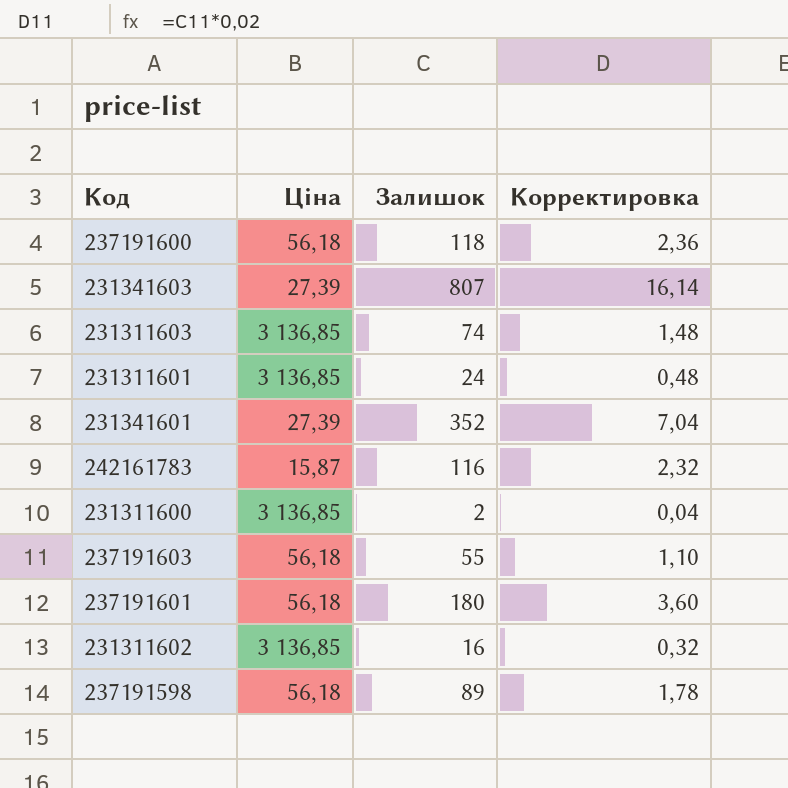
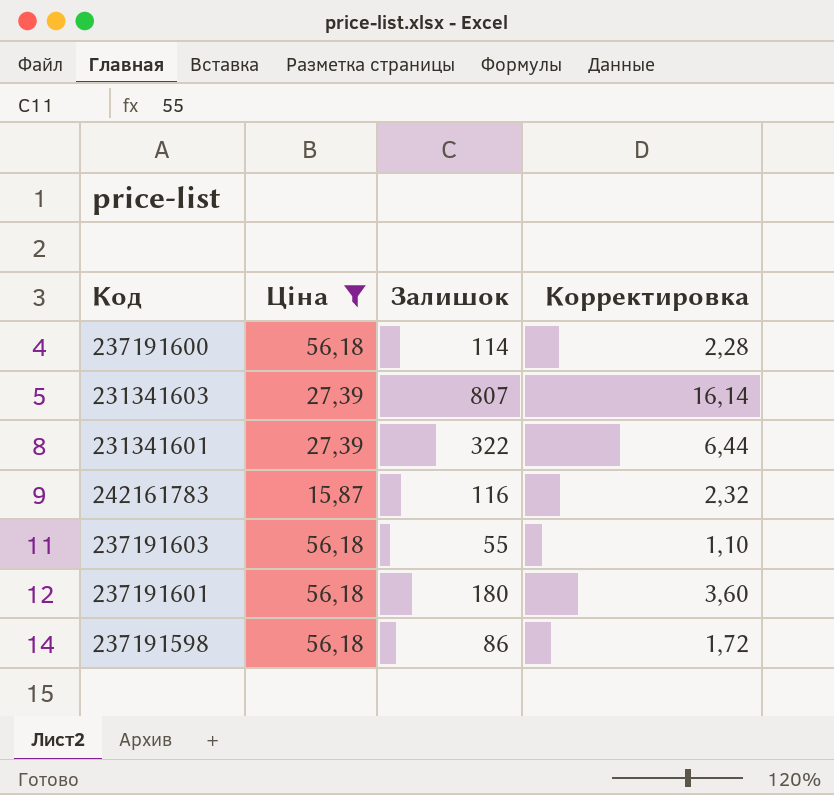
filter: none -> Ціна != 3 136,85
237191600 | Залишок: 118 -> 114
237191600 | Корректировка: 2,36 -> 2,28
231341601 | Залишок: 352 -> 322
231341601 | Корректировка: 7,04 -> 6,44
237191598 | Залишок: 89 -> 86
237191598 | Корректировка: 1,78 -> 1,72

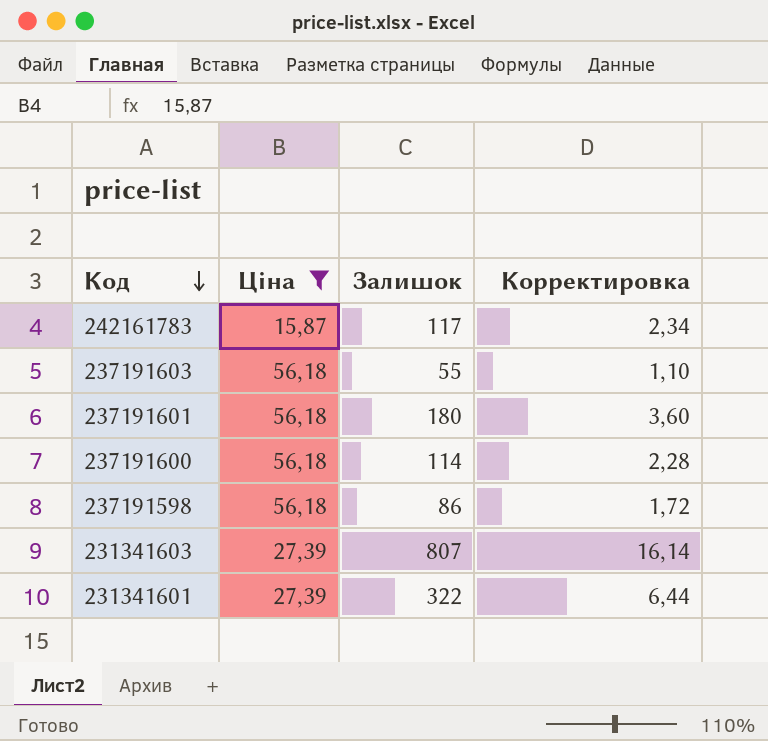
row order: none -> Код descending
242161783 | Залишок: 116 -> 117
242161783 | Корректировка: 2,32 -> 2,34

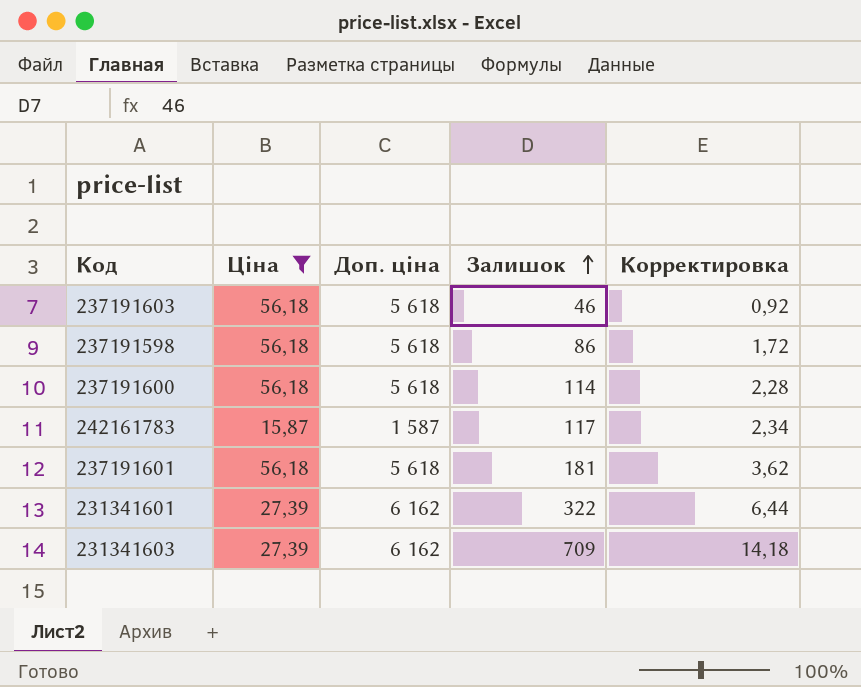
row order: Код descending -> Залишок ascending
column Доп. ціна | position: none -> 3
237191603 | Залишок: 55 -> 46
237191603 | Корректировка: 1,10 -> 0,92
237191601 | Залишок: 180 -> 181
237191601 | Корректировка: 3,60 -> 3,62
231341603 | Залишок: 807 -> 709
231341603 | Корректировка: 16,14 -> 14,18

